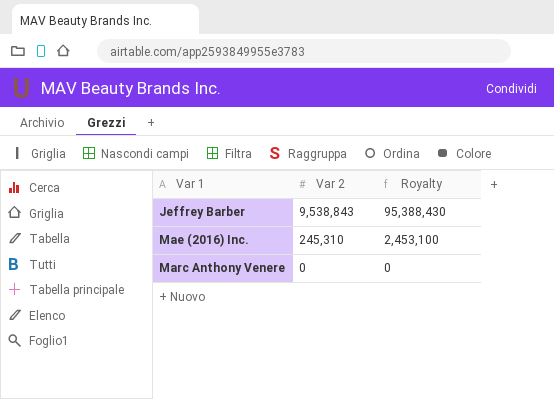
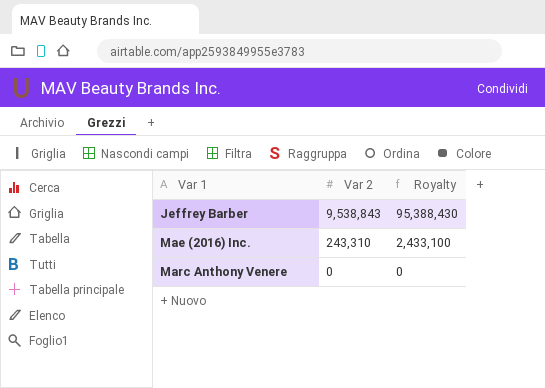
Mae (2016) Inc. | Var 2: 245,310 -> 243,310
Mae (2016) Inc. | Royalty: 2,453,100 -> 2,433,100

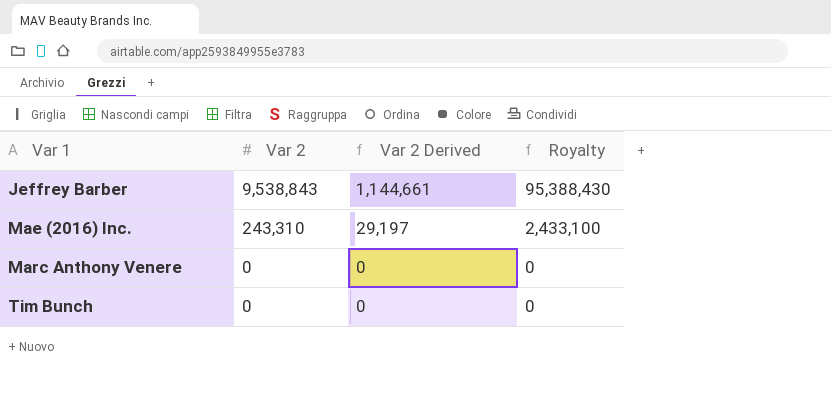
column Var 2 Derived | formula: none -> [Var 2] * 0.12
row Tim Bunch: none -> 0 | 0 | 0

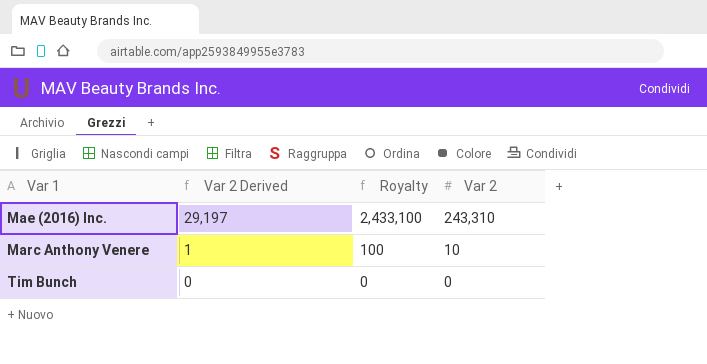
column Var 2 | position: 2 -> 4
row Jeffrey Barber: 9,538,843 | 1,144,661 | 95,388,430 -> none
Marc Anthony Venere | Var 2 Derived: 0 -> 1
Marc Anthony Venere | Royalty: 0 -> 100
Marc Anthony Venere | Var 2: 0 -> 10

